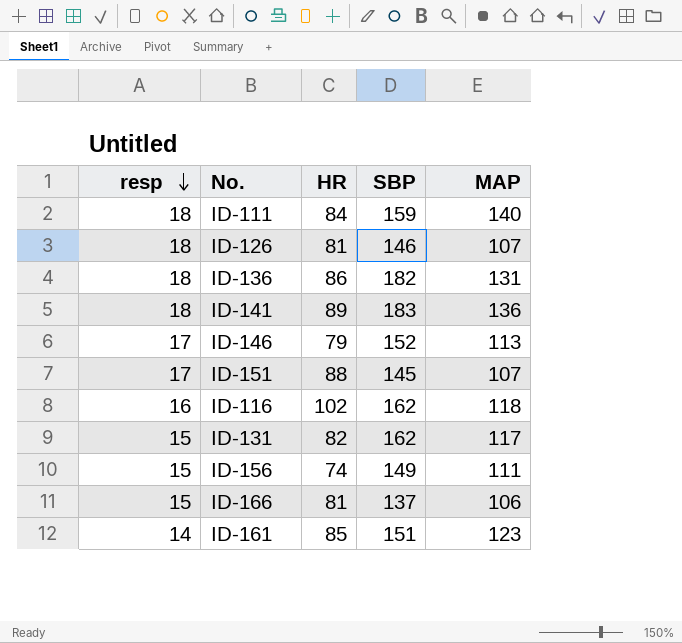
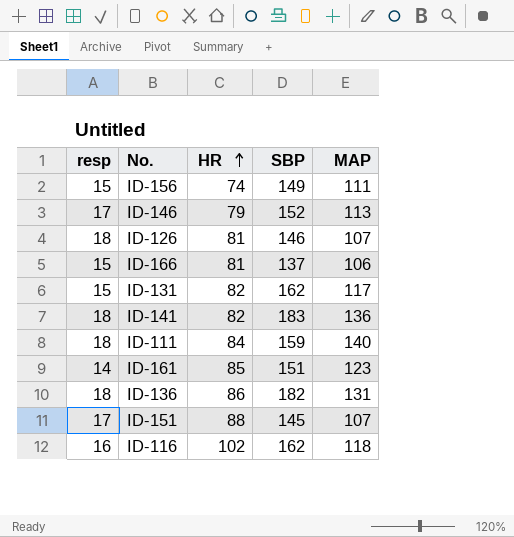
row order: resp descending -> HR ascending
ID-141 | HR: 89 -> 82

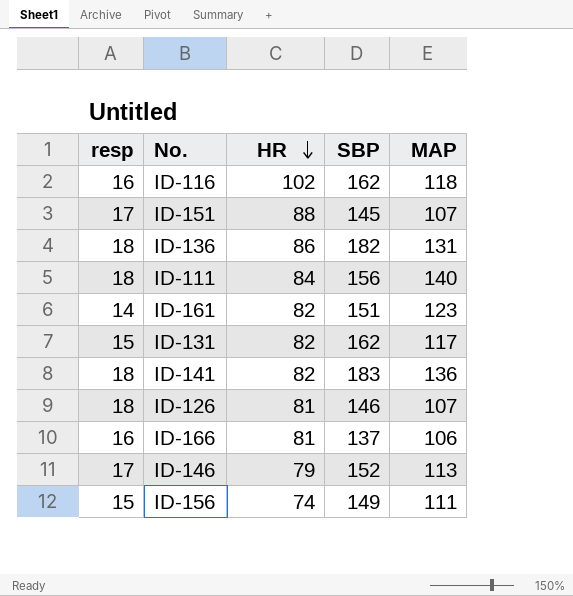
row order: HR ascending -> HR descending
ID-111 | SBP: 159 -> 156
ID-161 | HR: 85 -> 82
ID-166 | resp: 15 -> 16

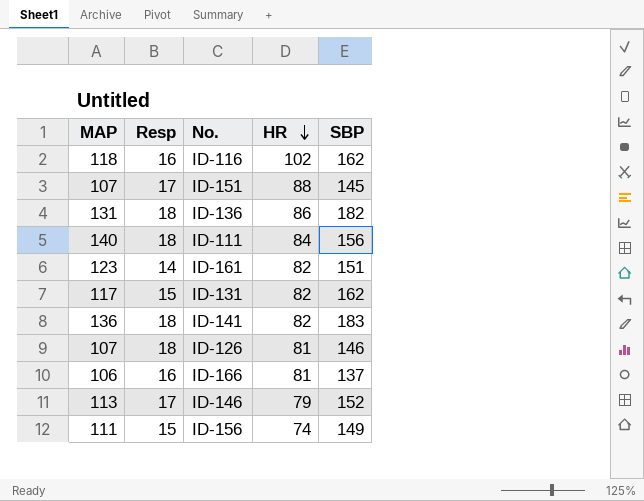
column MAP | position: 5 -> 1
column name: resp -> Resp

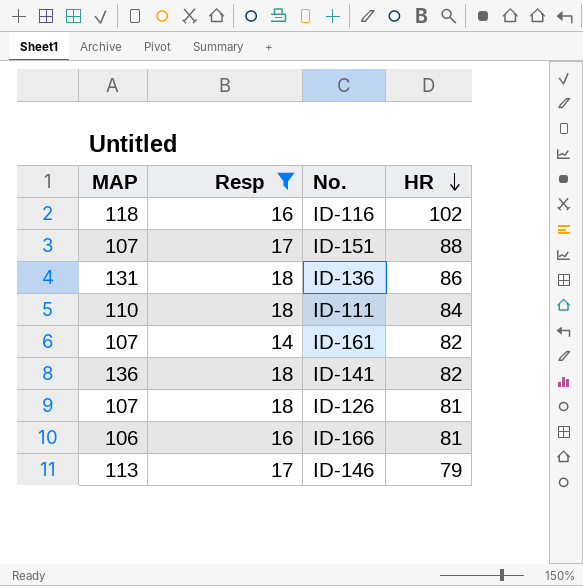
filter: none -> Resp != 15
column SBP | position: 5 -> none
ID-111 | MAP: 140 -> 110
ID-161 | MAP: 123 -> 107

